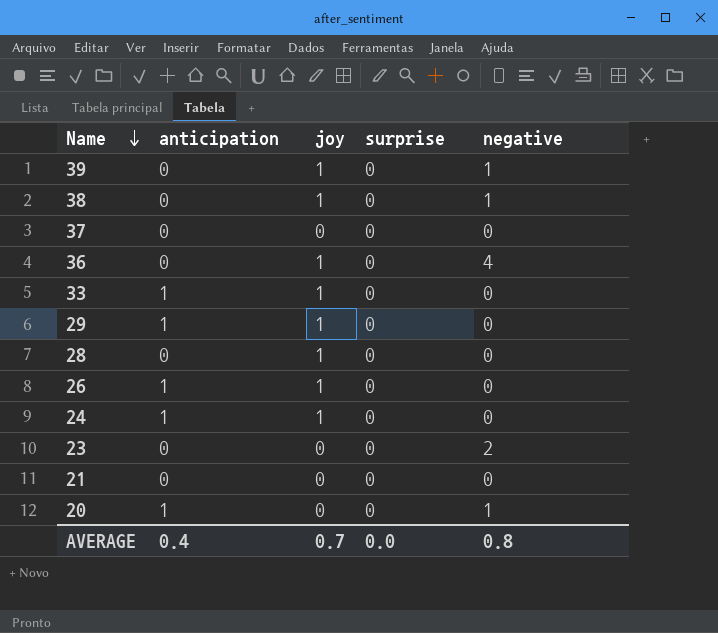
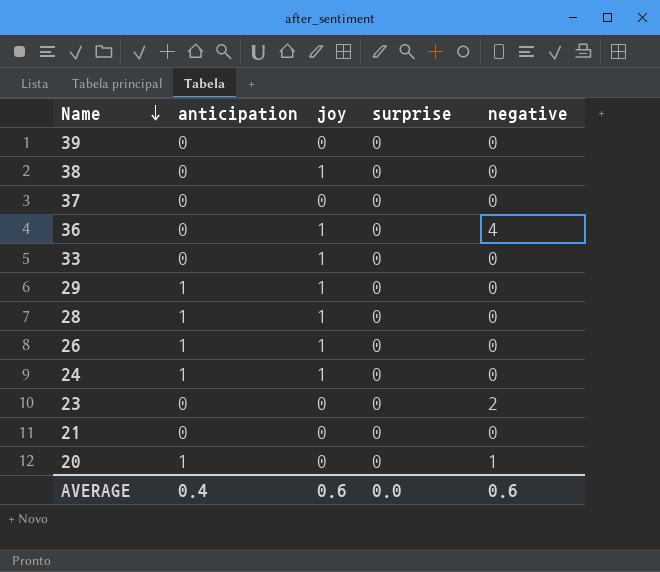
39 | joy: 1 -> 0
39 | negative: 1 -> 0
38 | negative: 1 -> 0
33 | anticipation: 1 -> 0
28 | anticipation: 0 -> 1
AVERAGE | joy: 0.7 -> 0.6
AVERAGE | negative: 0.8 -> 0.6

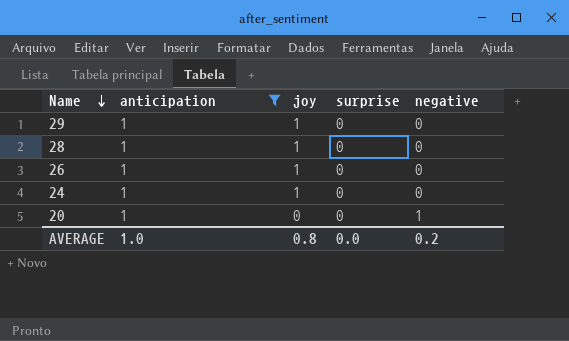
filter: none -> anticipation = 1
AVERAGE | anticipation: 0.4 -> 1.0
AVERAGE | joy: 0.6 -> 0.8
AVERAGE | negative: 0.6 -> 0.2

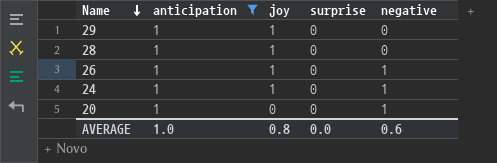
26 | negative: 0 -> 1
24 | negative: 0 -> 1
AVERAGE | negative: 0.2 -> 0.6

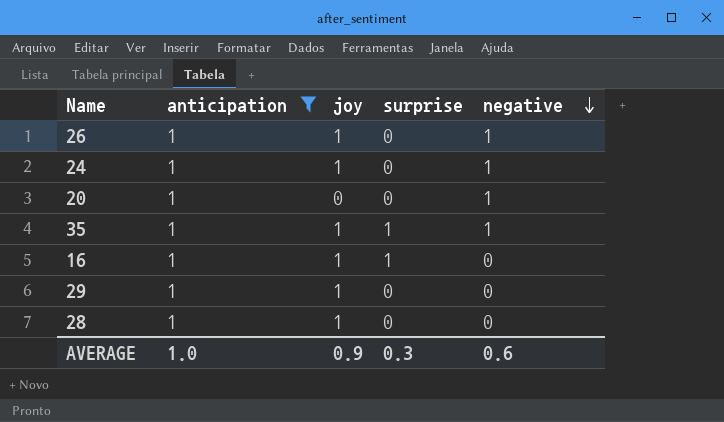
row order: Name descending -> negative descending
row 35: none -> 1 | 1 | 1 | 1
row 16: none -> 1 | 1 | 1 | 0
AVERAGE | joy: 0.8 -> 0.9
AVERAGE | surprise: 0.0 -> 0.3

